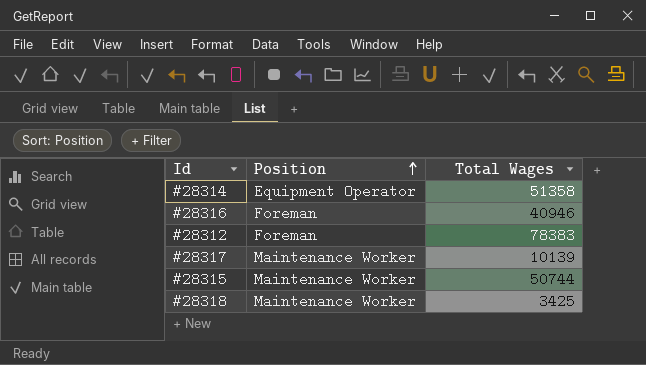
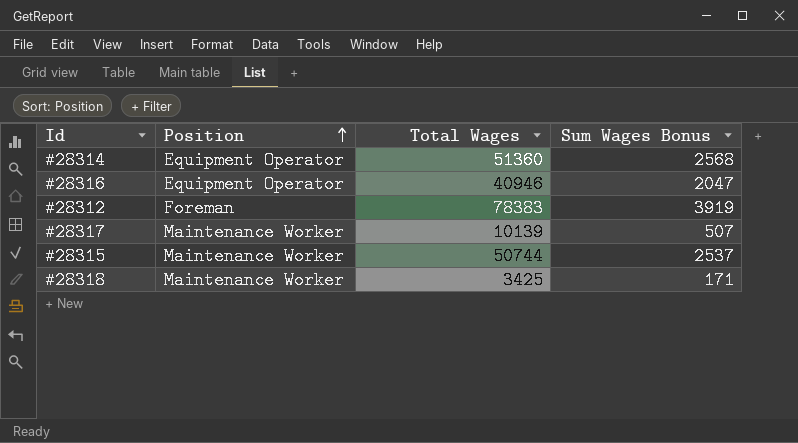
column Sum Wages Bonus | formula: none -> [Total Wages] * 0.05
#28314 | Total Wages: 51358 -> 51360
#28316 | Position: Foreman -> Equipment Operator

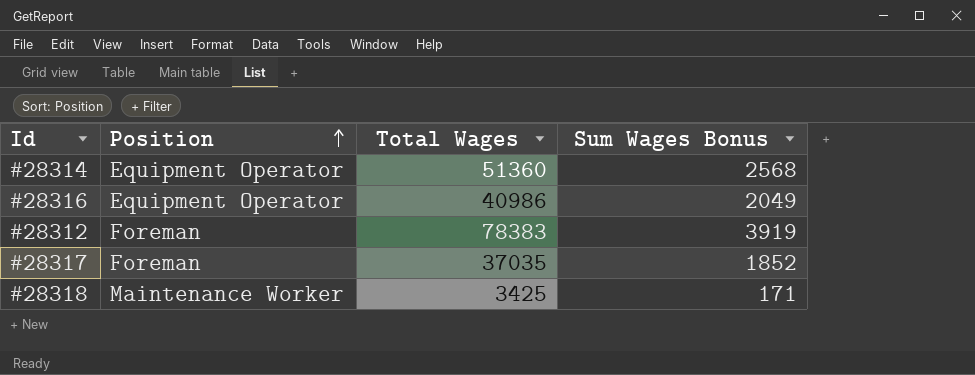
row #28315: Maintenance Worker | 50744 | 2537 -> none
#28316 | Total Wages: 40946 -> 40986
#28316 | Sum Wages Bonus: 2047 -> 2049
#28317 | Position: Maintenance Worker -> Foreman
#28317 | Total Wages: 10139 -> 37035
#28317 | Sum Wages Bonus: 507 -> 1852

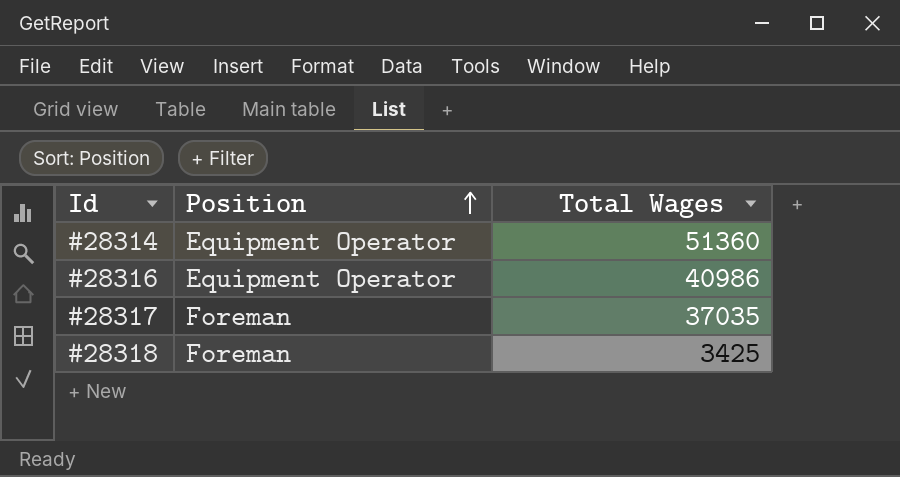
column Sum Wages Bonus | formula: [Total Wages] * 0.05 -> none
row #28312: Foreman | 78383 | 3919 -> none
#28318 | Position: Maintenance Worker -> Foreman

